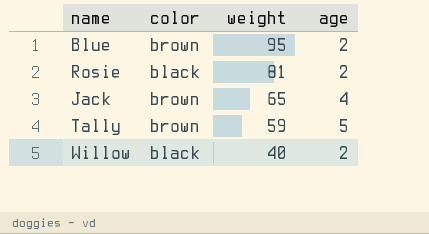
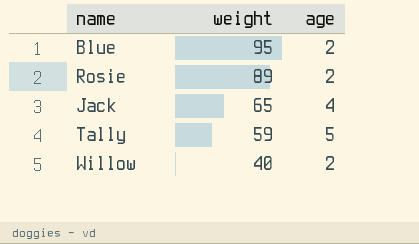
column color | position: 2 -> none
Rosie | weight: 81 -> 89

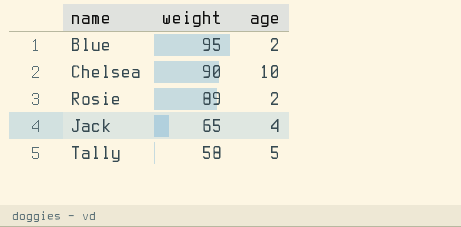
row Willow: 40 | 2 -> none
row Chelsea: none -> 90 | 10
Tally | weight: 59 -> 58

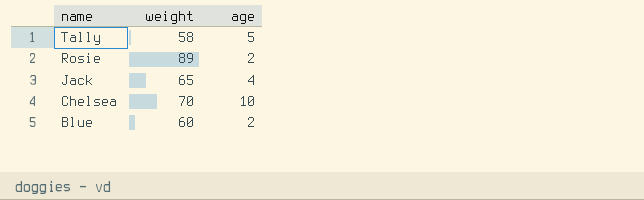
row order: weight descending -> name descending
Chelsea | weight: 90 -> 70
Blue | weight: 95 -> 60

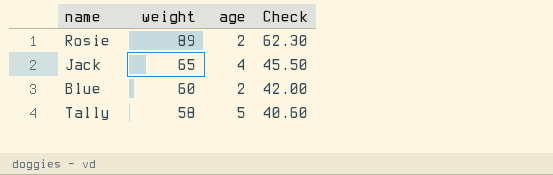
row order: name descending -> weight descending
column Check | formula: none -> [weight] * 0.7
row Chelsea: 70 | 10 -> none

